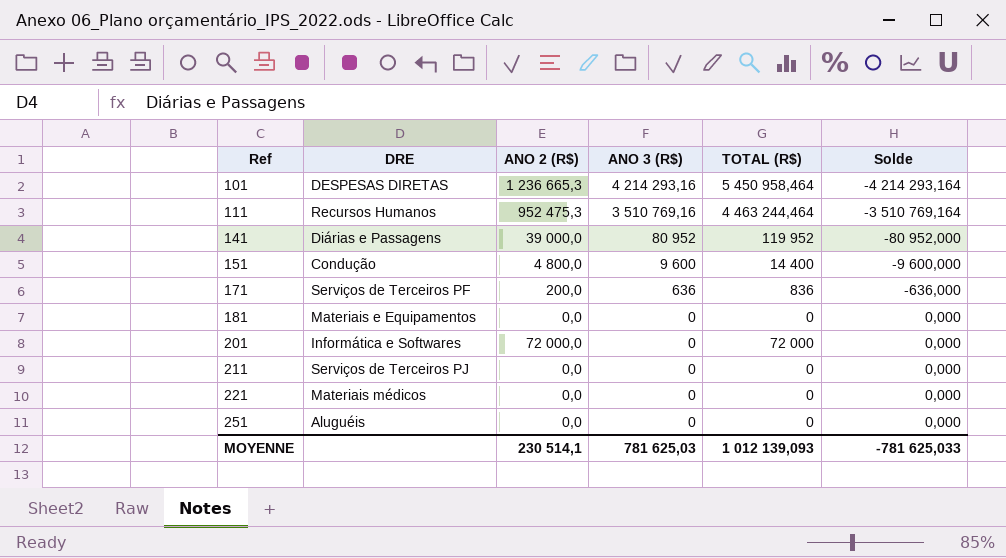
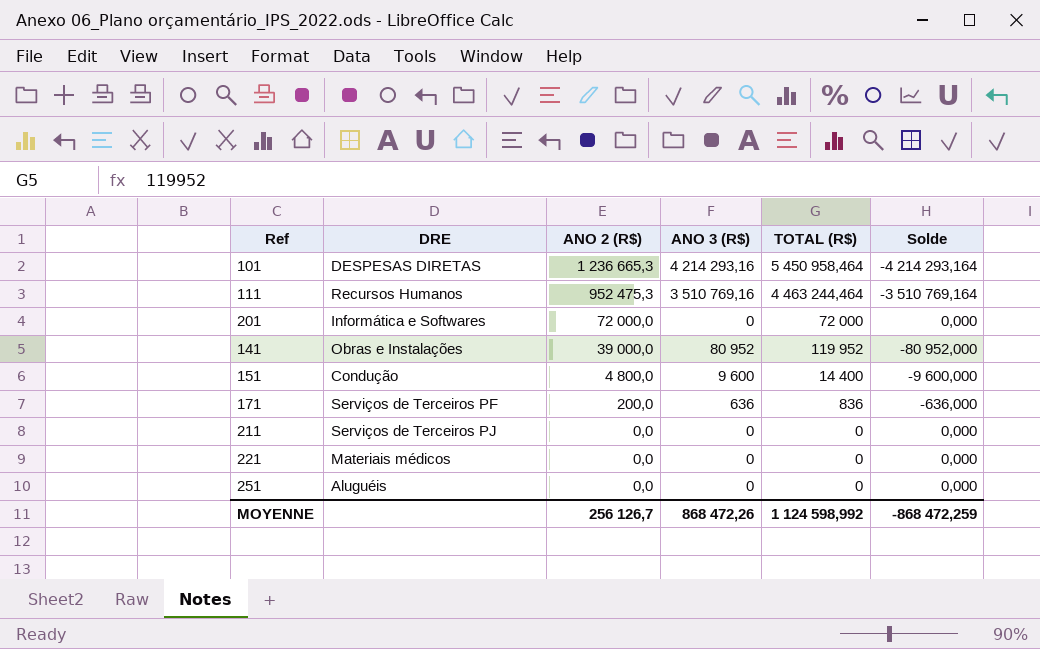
row order: Ref ascending -> ANO 2 (R$) descending
row 181: Materiais e Equipamentos | 0,0 | 0 | 0 | 0,000 -> none
141 | DRE: Diárias e Passagens -> Obras e Instalações
MOYENNE | ANO 2 (R$): 230 514,1 -> 256 126,7
MOYENNE | ANO 3 (R$): 781 625,03 -> 868 472,26
MOYENNE | TOTAL (R$): 1 012 139,093 -> 1 124 598,992
MOYENNE | Solde: -781 625,033 -> -868 472,259

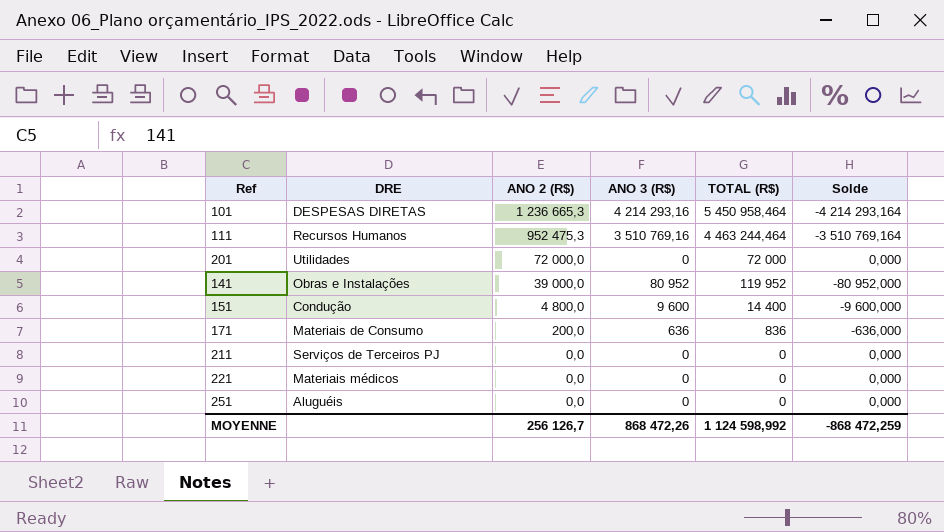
201 | DRE: Informática e Softwares -> Utilidades
171 | DRE: Serviços de Terceiros PF -> Materiais de Consumo

